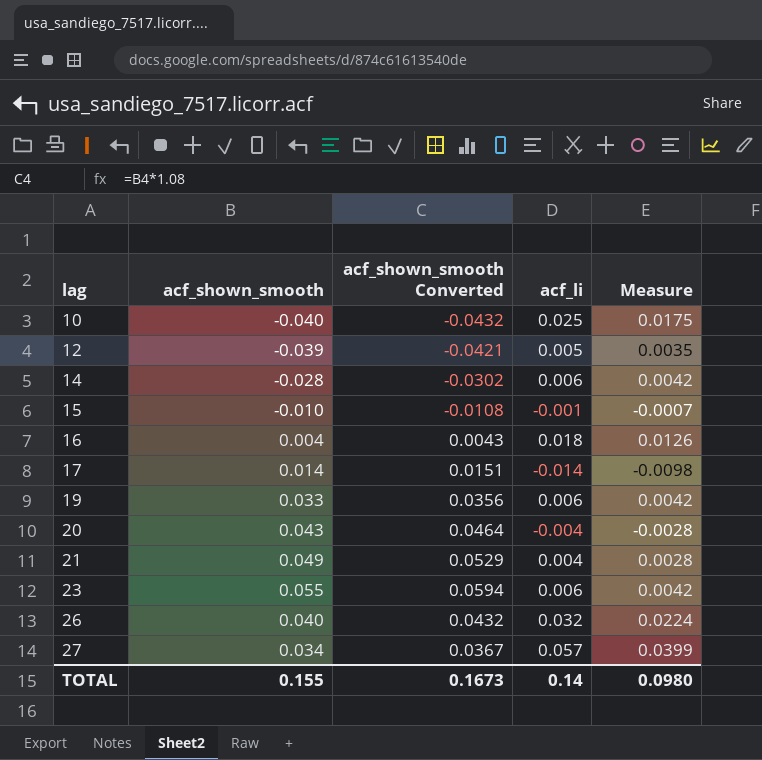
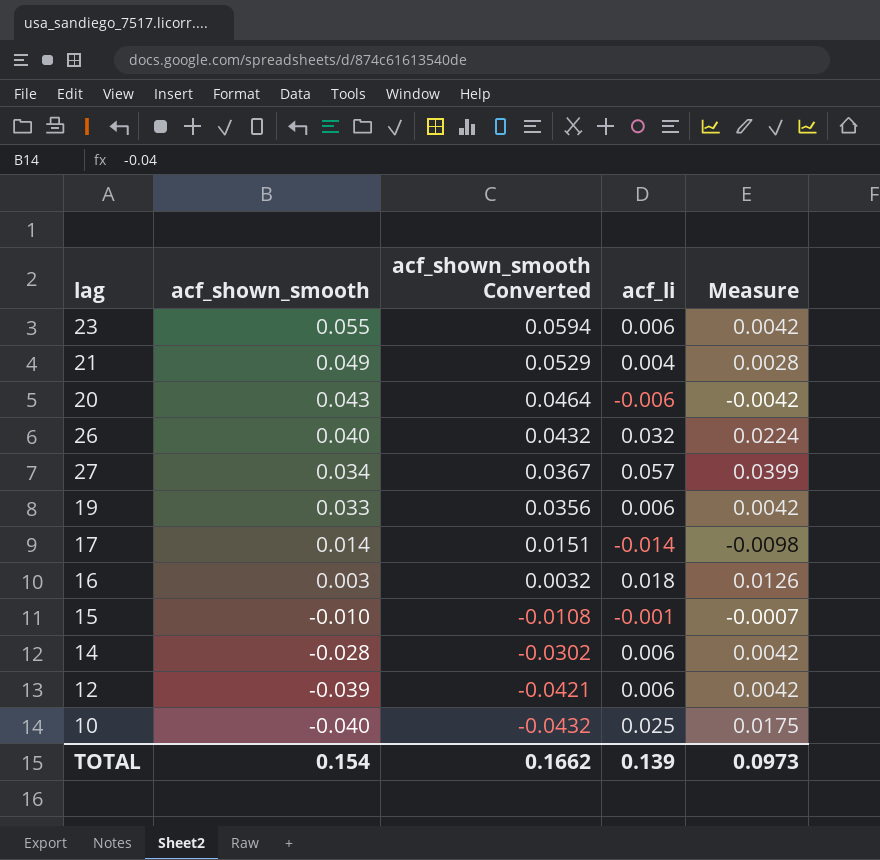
row order: lag ascending -> acf_shown_smooth descending
20 | acf_li: -0.004 -> -0.006
20 | Measure: -0.0028 -> -0.0042
16 | acf_shown_smooth: 0.004 -> 0.003
16 | acf_shown_smooth Converted: 0.0043 -> 0.0032
12 | acf_li: 0.005 -> 0.006
12 | Measure: 0.0035 -> 0.0042
TOTAL | acf_shown_smooth: 0.155 -> 0.154
TOTAL | acf_shown_smooth Converted: 0.1673 -> 0.1662
TOTAL | acf_li: 0.14 -> 0.139
TOTAL | Measure: 0.0980 -> 0.0973

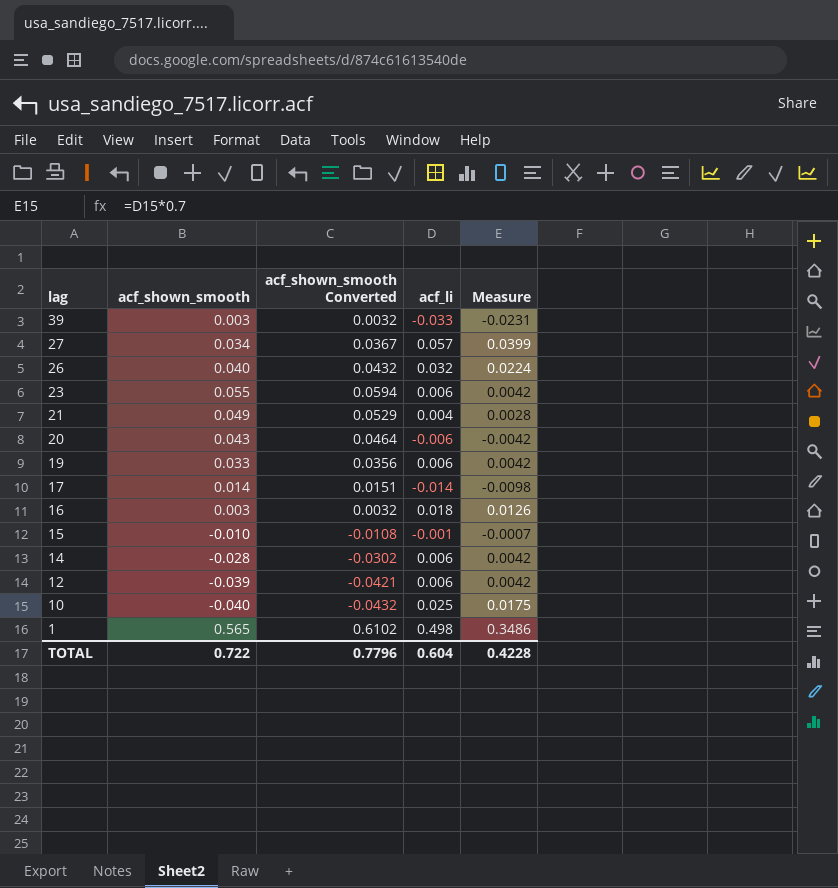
row order: acf_shown_smooth descending -> lag descending
row 39: none -> 0.003 | 0.0032 | -0.033 | -0.0231
row 1: none -> 0.565 | 0.6102 | 0.498 | 0.3486
TOTAL | acf_shown_smooth: 0.154 -> 0.722
TOTAL | acf_shown_smooth Converted: 0.1662 -> 0.7796
TOTAL | acf_li: 0.139 -> 0.604
TOTAL | Measure: 0.0973 -> 0.4228

